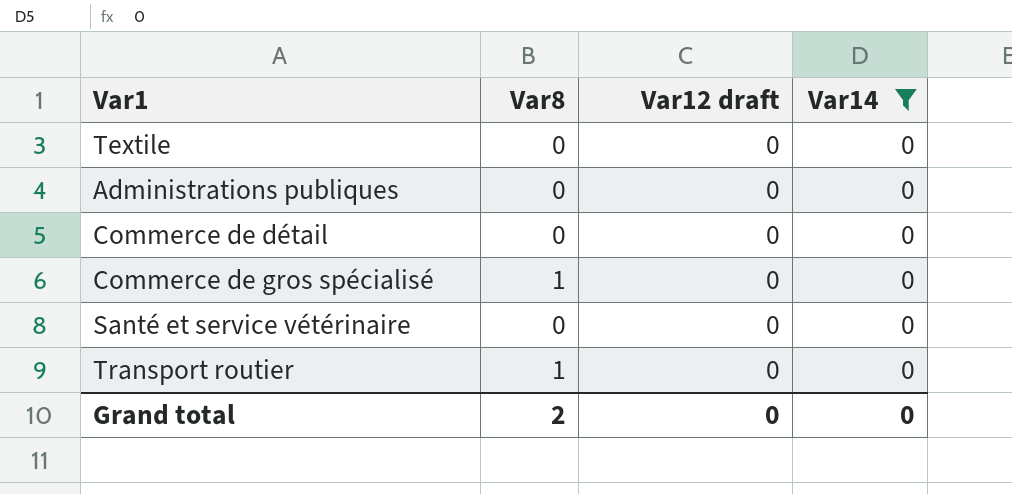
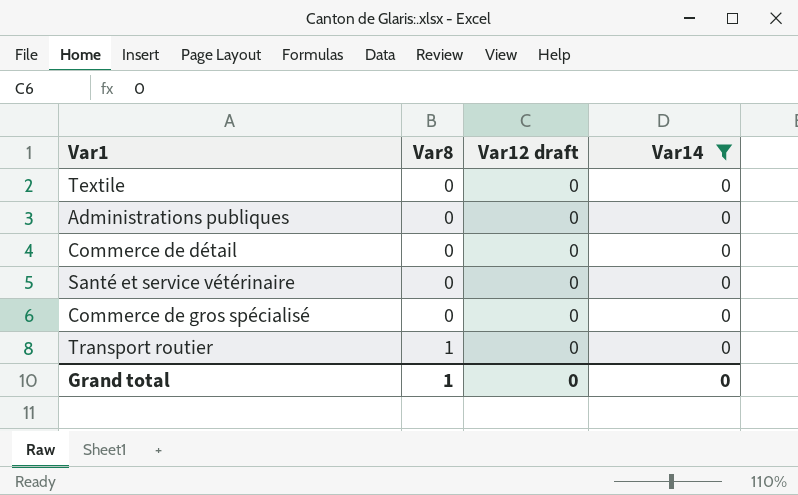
row order: none -> Var8 ascending
Commerce de gros spécialisé | Var8: 1 -> 0
Grand total | Var8: 2 -> 1

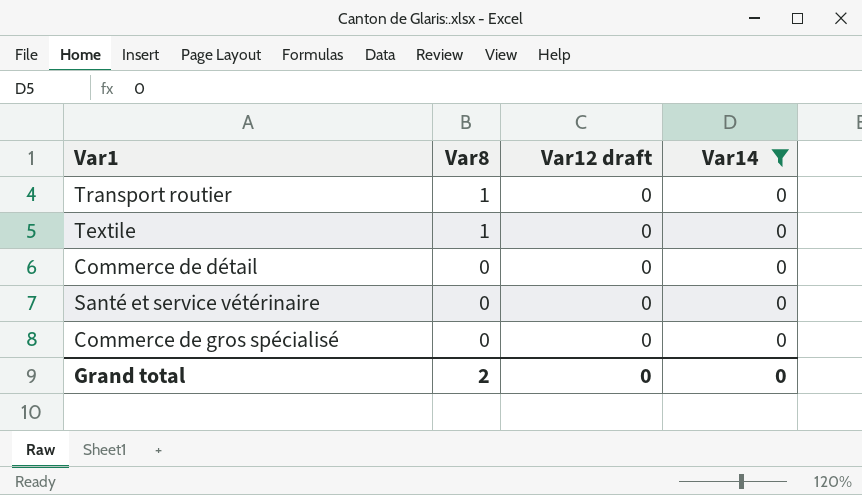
row order: Var8 ascending -> Var8 descending
row Administrations publiques: 0 | 0 | 0 -> none
Textile | Var8: 0 -> 1
Grand total | Var8: 1 -> 2

